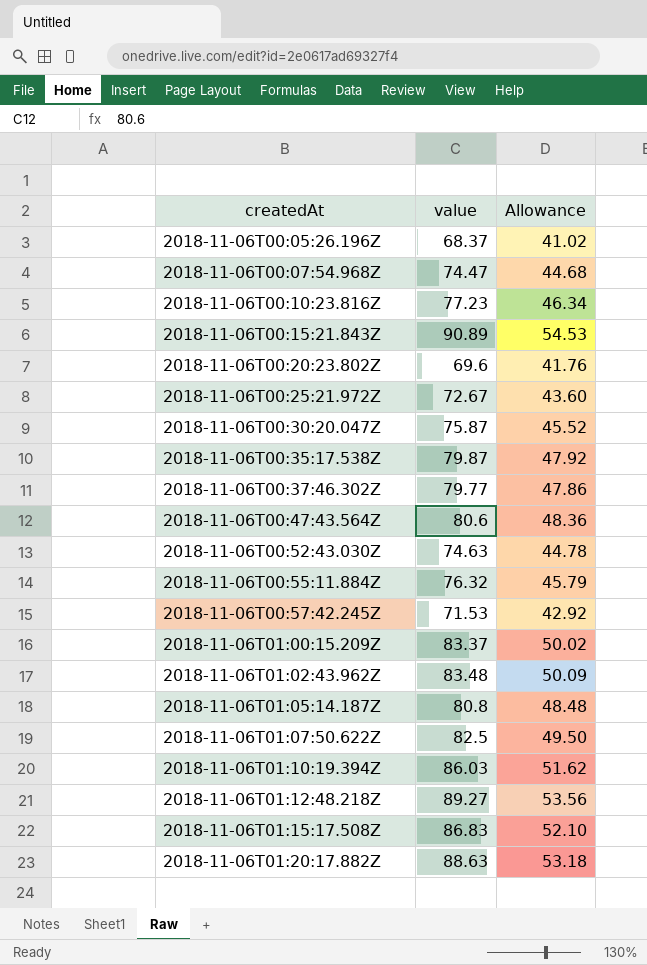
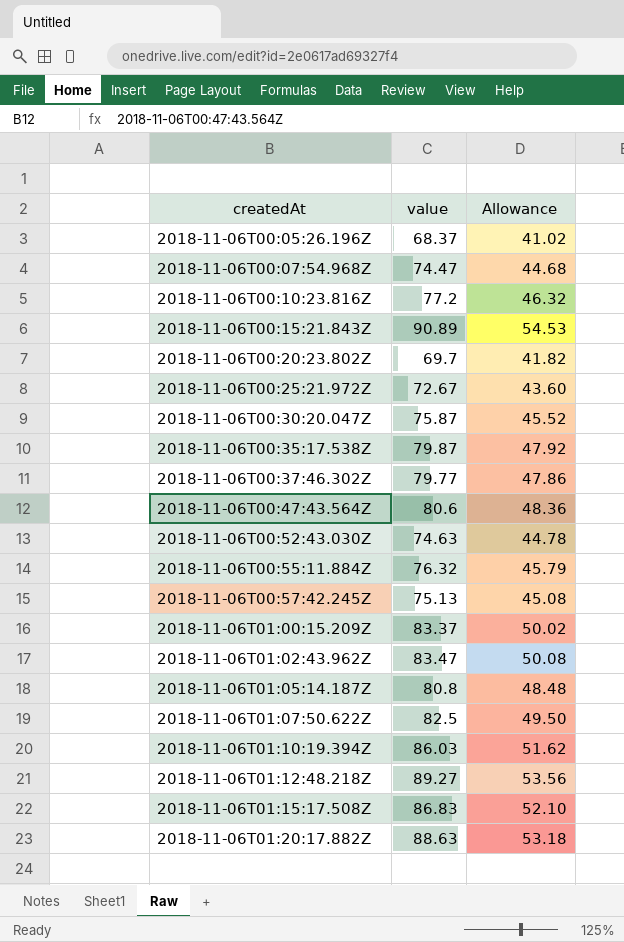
2018-11-06T00:10:23.816Z | value: 77.23 -> 77.2
2018-11-06T00:10:23.816Z | Allowance: 46.34 -> 46.32
2018-11-06T00:20:23.802Z | value: 69.6 -> 69.7
2018-11-06T00:20:23.802Z | Allowance: 41.76 -> 41.82
2018-11-06T00:57:42.245Z | value: 71.53 -> 75.13
2018-11-06T00:57:42.245Z | Allowance: 42.92 -> 45.08
2018-11-06T01:02:43.962Z | value: 83.48 -> 83.47
2018-11-06T01:02:43.962Z | Allowance: 50.09 -> 50.08

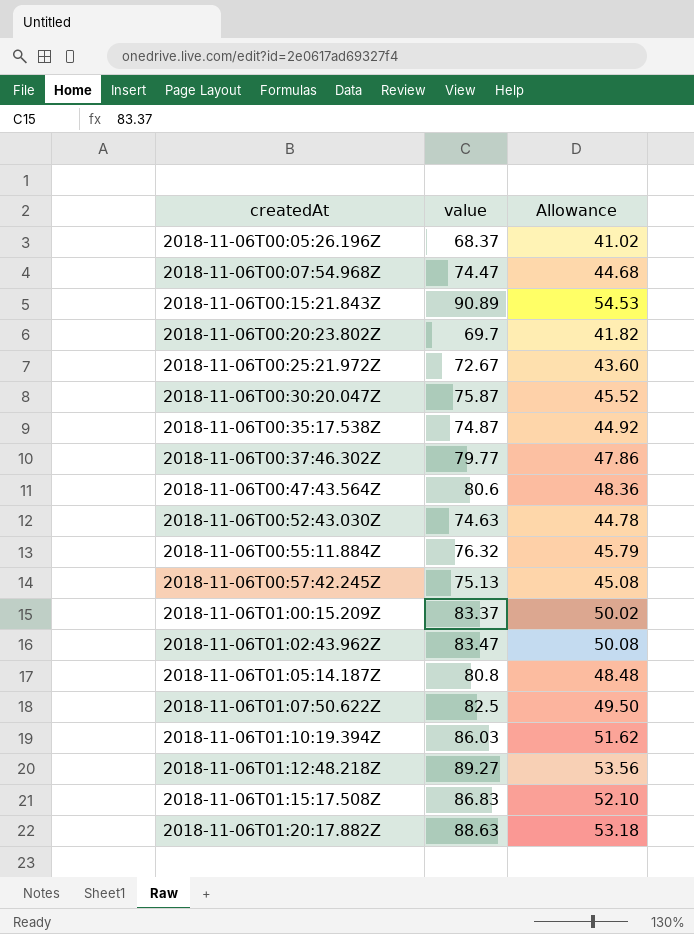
row 2018-11-06T00:10:23.816Z: 77.2 | 46.32 -> none
2018-11-06T00:35:17.538Z | value: 79.87 -> 74.87
2018-11-06T00:35:17.538Z | Allowance: 47.92 -> 44.92

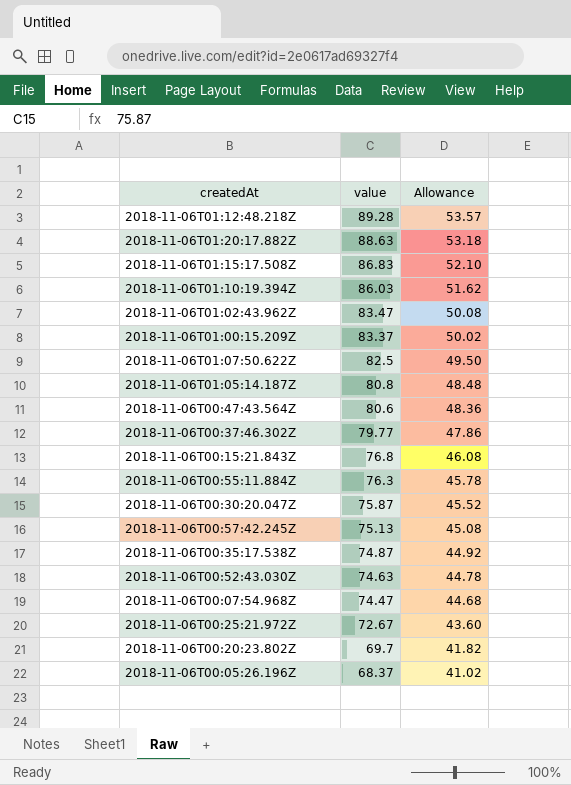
row order: createdAt ascending -> value descending
2018-11-06T01:12:48.218Z | value: 89.27 -> 89.28
2018-11-06T01:12:48.218Z | Allowance: 53.56 -> 53.57
2018-11-06T00:15:21.843Z | value: 90.89 -> 76.8
2018-11-06T00:15:21.843Z | Allowance: 54.53 -> 46.08
2018-11-06T00:55:11.884Z | value: 76.32 -> 76.3
2018-11-06T00:55:11.884Z | Allowance: 45.79 -> 45.78

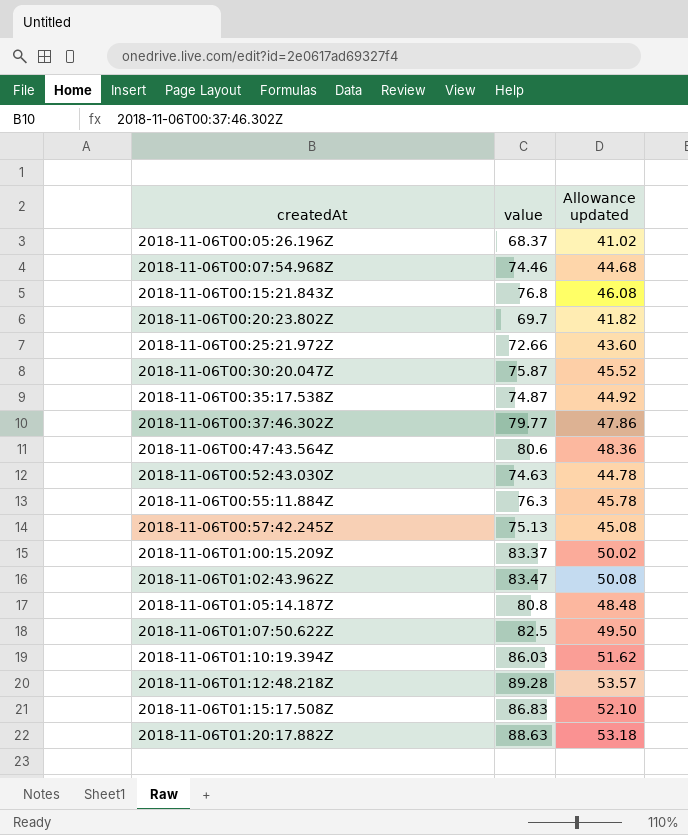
row order: value descending -> createdAt ascending
column name: Allowance -> Allowance updated
2018-11-06T00:07:54.968Z | value: 74.47 -> 74.46
2018-11-06T00:25:21.972Z | value: 72.67 -> 72.66

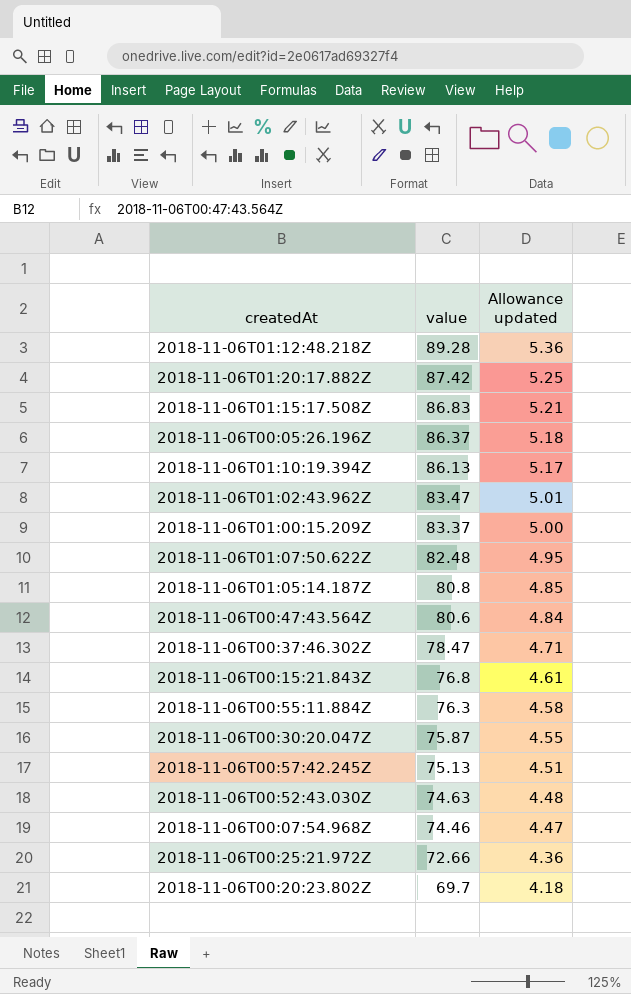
row order: createdAt ascending -> value descending
column Allowance updated | formula: [value] * 0.6 -> [value] * 0.06
row 2018-11-06T00:35:17.538Z: 74.87 | 44.92 -> none
2018-11-06T01:20:17.882Z | value: 88.63 -> 87.42
2018-11-06T00:05:26.196Z | value: 68.37 -> 86.37
2018-11-06T01:10:19.394Z | value: 86.03 -> 86.13
2018-11-06T01:07:50.622Z | value: 82.5 -> 82.48
2018-11-06T00:37:46.302Z | value: 79.77 -> 78.47

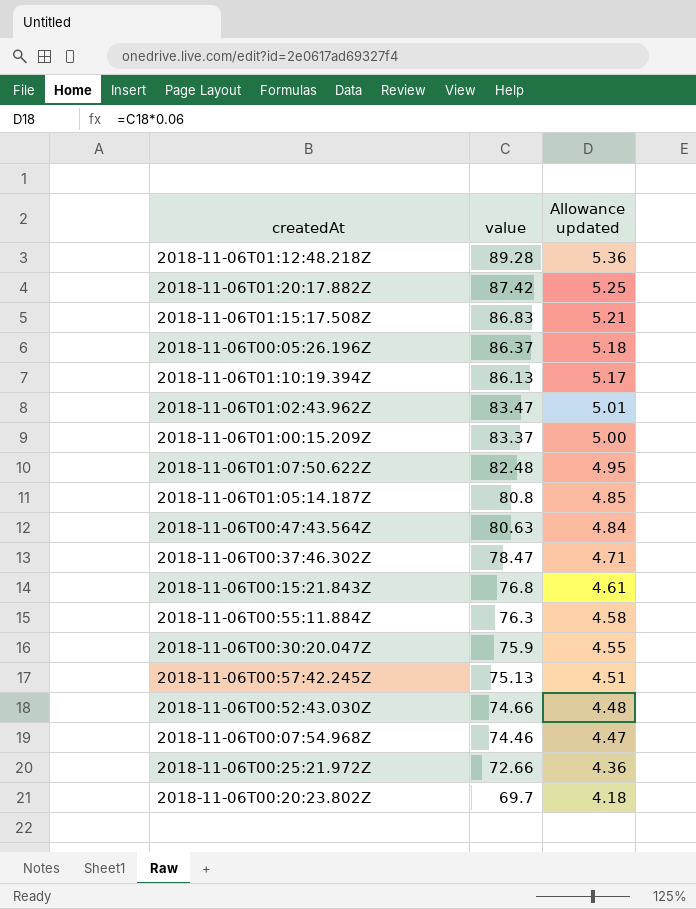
2018-11-06T00:47:43.564Z | value: 80.6 -> 80.63
2018-11-06T00:30:20.047Z | value: 75.87 -> 75.9
2018-11-06T00:52:43.030Z | value: 74.63 -> 74.66

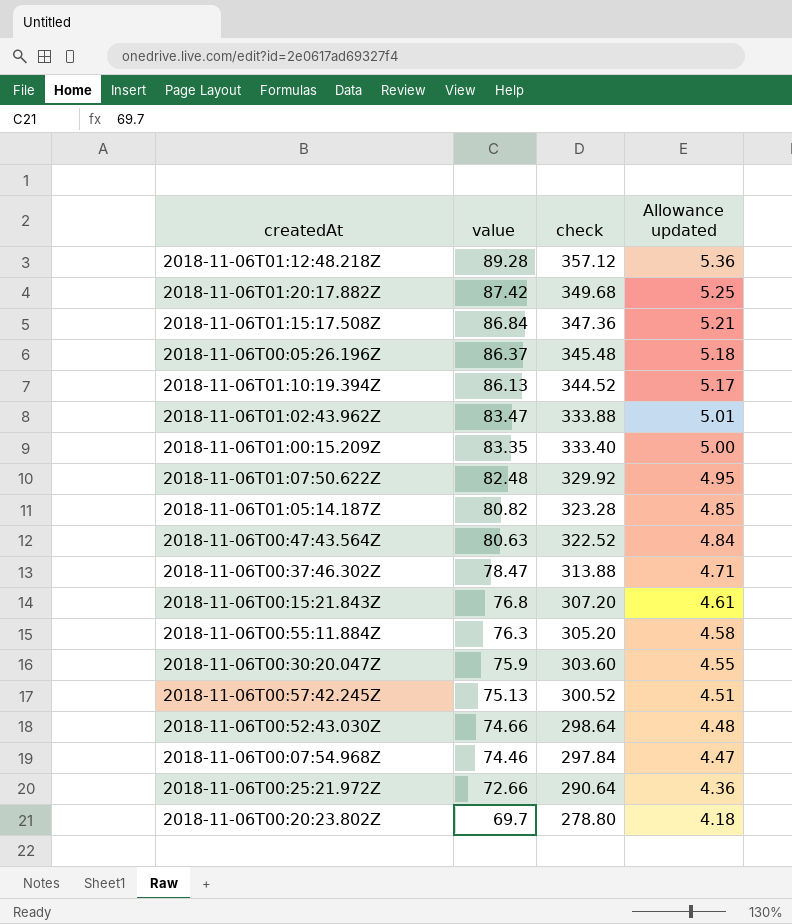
column check | formula: none -> [value] * 4
2018-11-06T01:15:17.508Z | value: 86.83 -> 86.84
2018-11-06T01:00:15.209Z | value: 83.37 -> 83.35
2018-11-06T01:05:14.187Z | value: 80.8 -> 80.82

